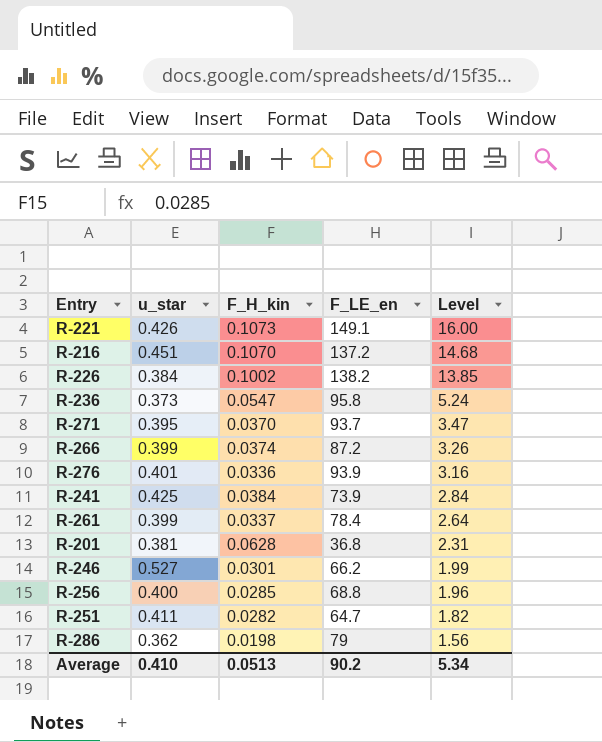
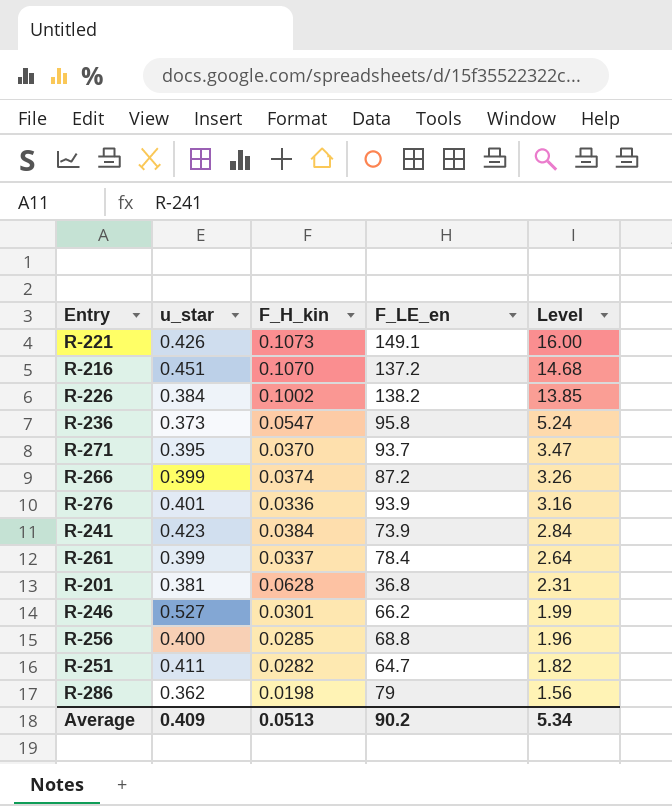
R-241 | u_star: 0.425 -> 0.423
Average | u_star: 0.410 -> 0.409

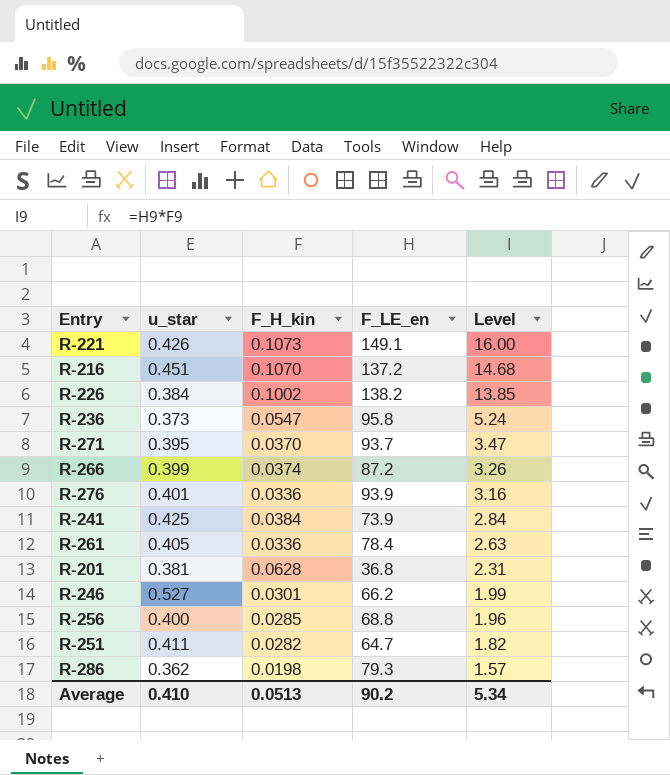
R-241 | u_star: 0.423 -> 0.425
R-261 | u_star: 0.399 -> 0.405
R-261 | F_H_kin: 0.0337 -> 0.0336
R-261 | Level: 2.64 -> 2.63
R-286 | F_LE_en: 79 -> 79.3
R-286 | Level: 1.56 -> 1.57
Average | u_star: 0.409 -> 0.410

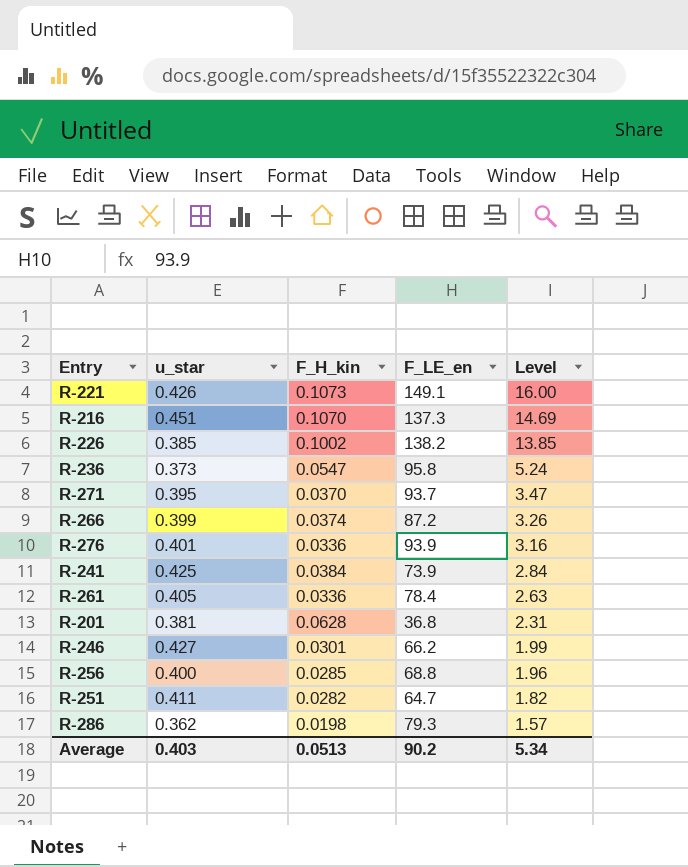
R-216 | F_LE_en: 137.2 -> 137.3
R-216 | Level: 14.68 -> 14.69
R-226 | u_star: 0.384 -> 0.385
R-246 | u_star: 0.527 -> 0.427
Average | u_star: 0.410 -> 0.403

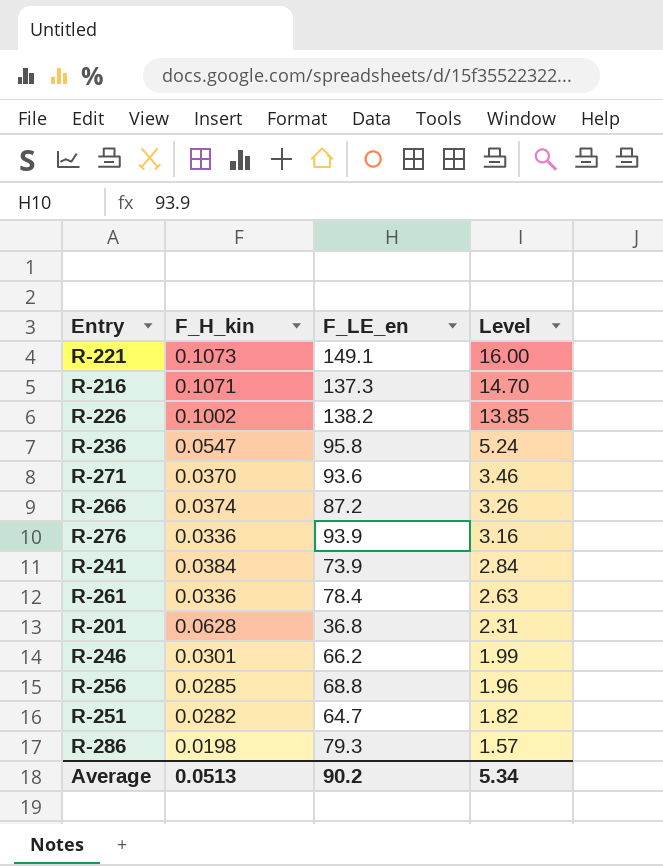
column u_star | position: 2 -> none
R-216 | F_H_kin: 0.1070 -> 0.1071
R-216 | Level: 14.69 -> 14.70
R-271 | F_LE_en: 93.7 -> 93.6
R-271 | Level: 3.47 -> 3.46

